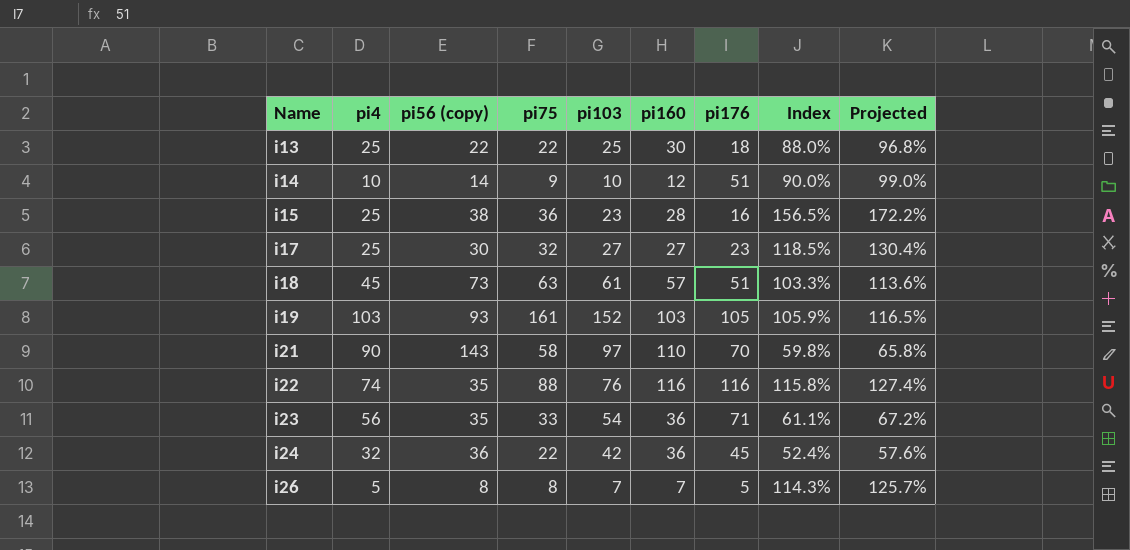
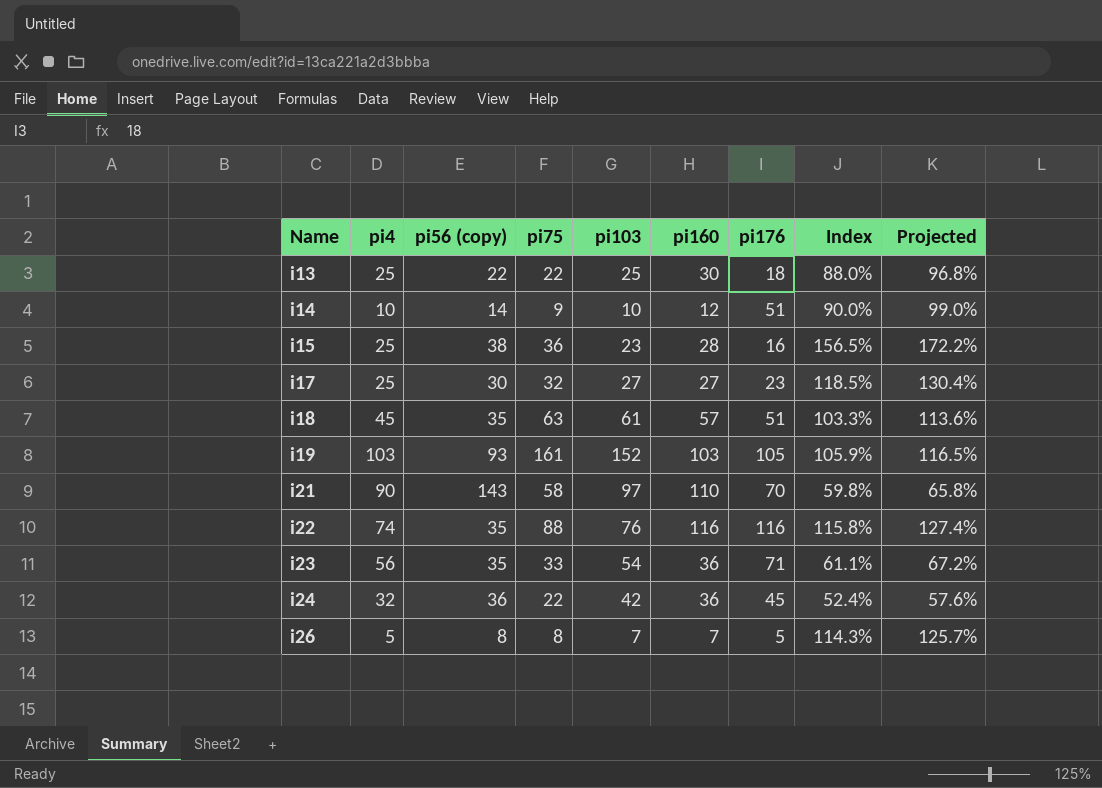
i18 | pi56 (copy): 73 -> 35

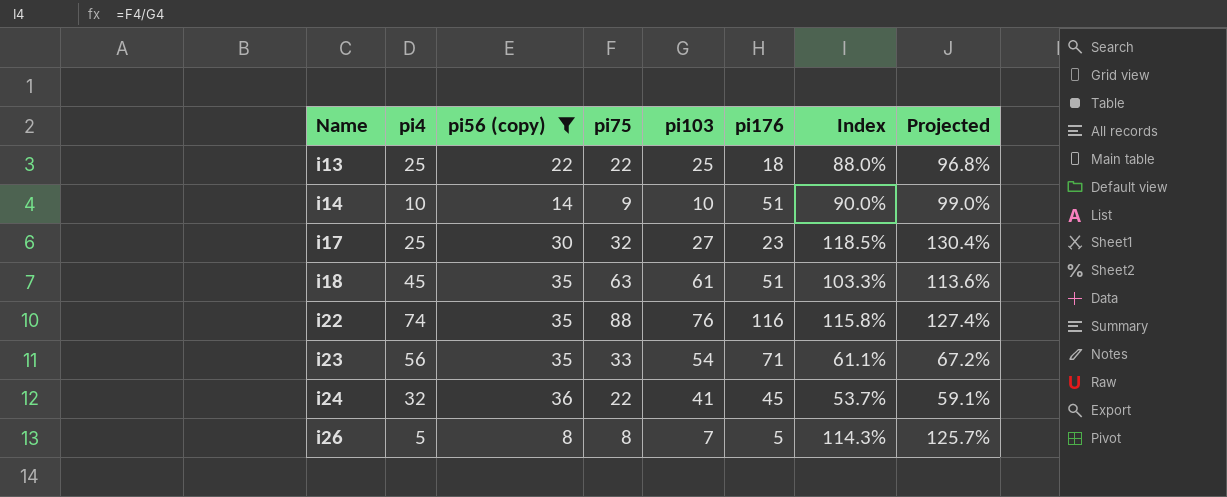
filter: none -> pi56 (copy) <= 36
column pi160 | position: 6 -> none
i24 | pi103: 42 -> 41
i24 | Index: 52.4% -> 53.7%
i24 | Projected: 57.6% -> 59.1%

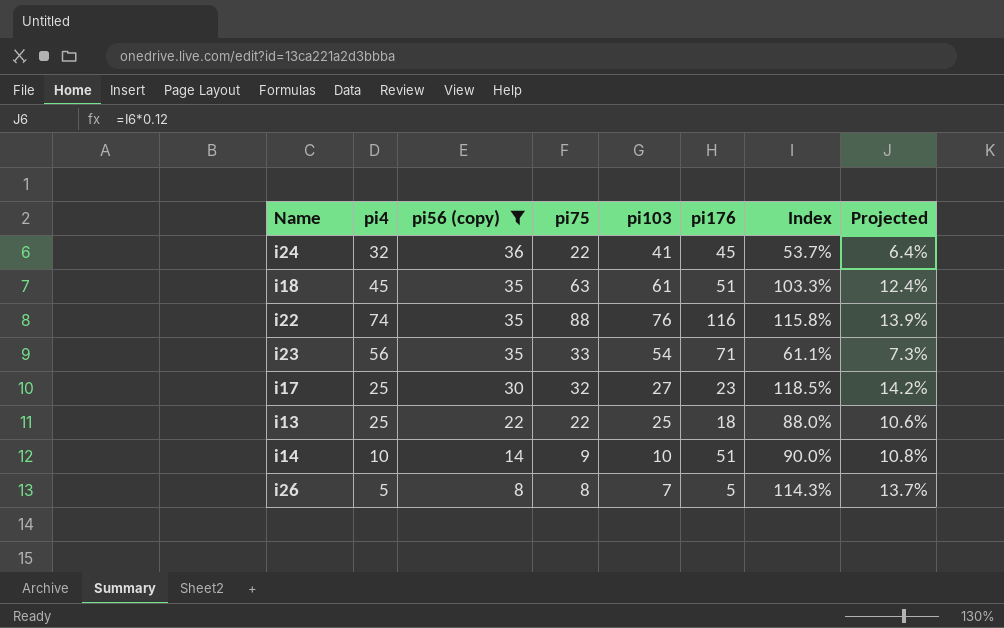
row order: Name ascending -> pi56 (copy) descending
column Projected | formula: [Index] * 1.1 -> [Index] * 0.12

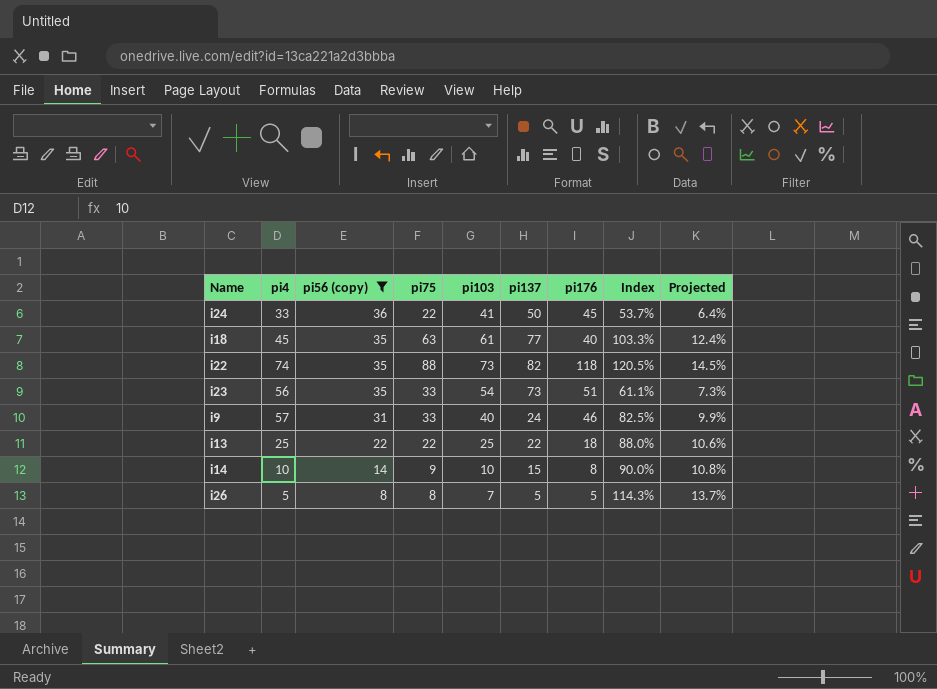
column pi137 | position: none -> 6
row i17: 25 | 30 | 32 | 27 | 23 | 118.5% | 14.2% -> none
i24 | pi4: 32 -> 33
i18 | pi176: 51 -> 40
i22 | pi103: 76 -> 73
i22 | pi176: 116 -> 118
i22 | Index: 115.8% -> 120.5%
i22 | Projected: 13.9% -> 14.5%
i23 | pi176: 71 -> 51
row i9: none -> 57 | 31 | 33 | 40 | 24 | 46 | 82.5% | 9.9%
i14 | pi176: 51 -> 8

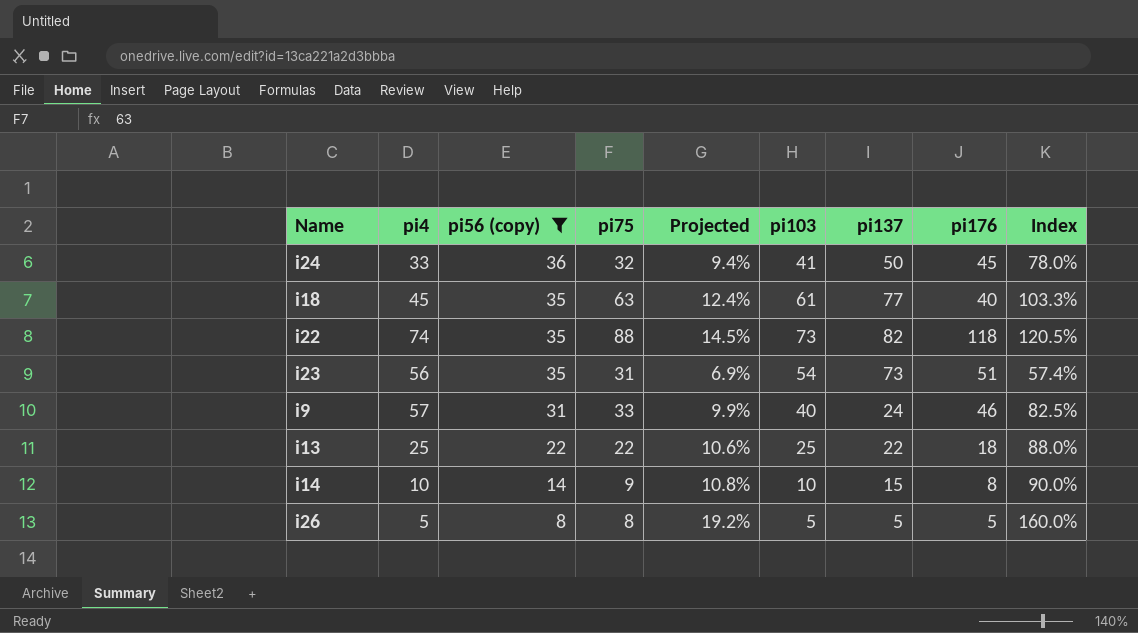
column Projected | position: 9 -> 5
i24 | pi75: 22 -> 32
i24 | Projected: 6.4% -> 9.4%
i24 | Index: 53.7% -> 78.0%
i23 | pi75: 33 -> 31
i23 | Projected: 7.3% -> 6.9%
i23 | Index: 61.1% -> 57.4%
i26 | Projected: 13.7% -> 19.2%
i26 | pi103: 7 -> 5
i26 | Index: 114.3% -> 160.0%

